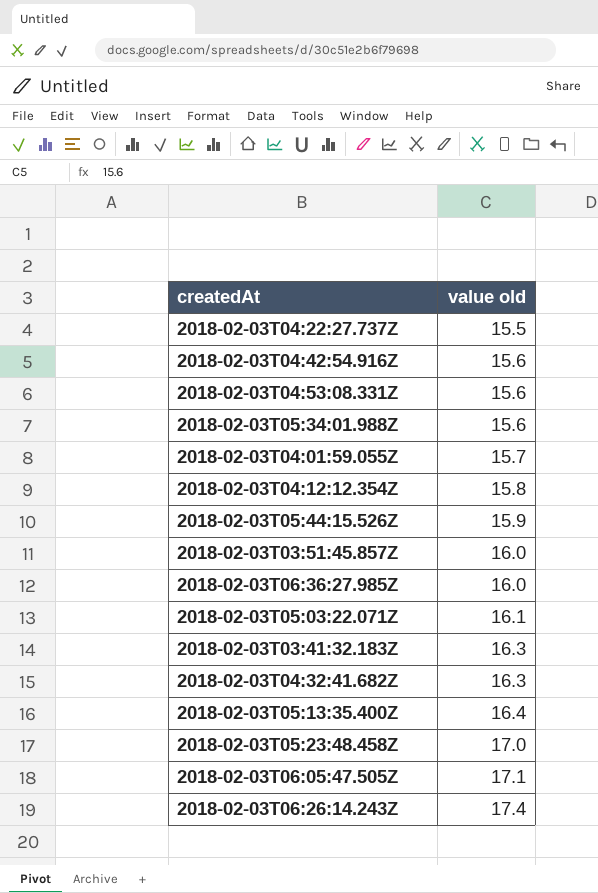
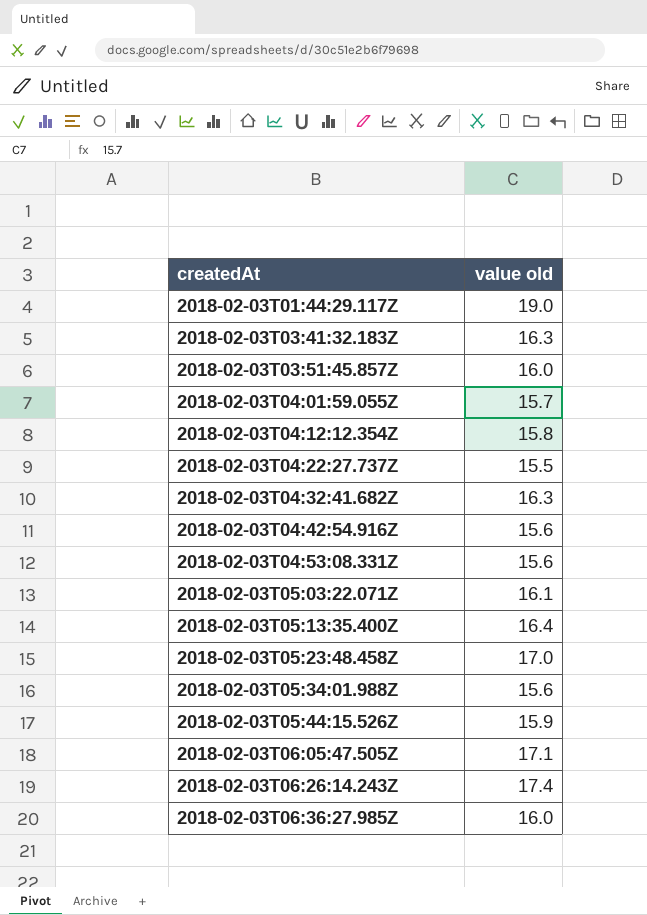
row order: value old ascending -> createdAt ascending
row 2018-02-03T01:44:29.117Z: none -> 19.0

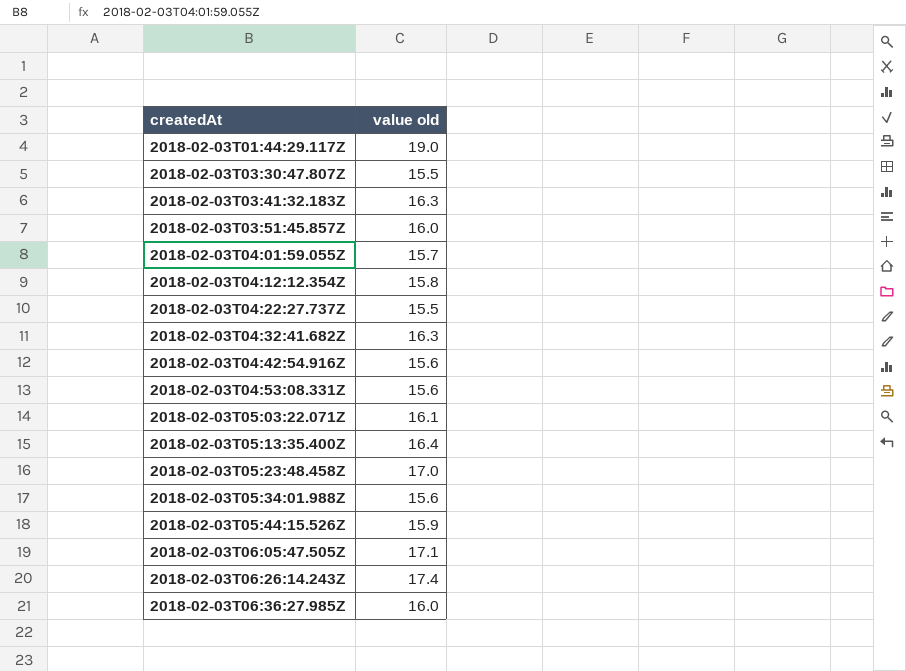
row 2018-02-03T03:30:47.807Z: none -> 15.5

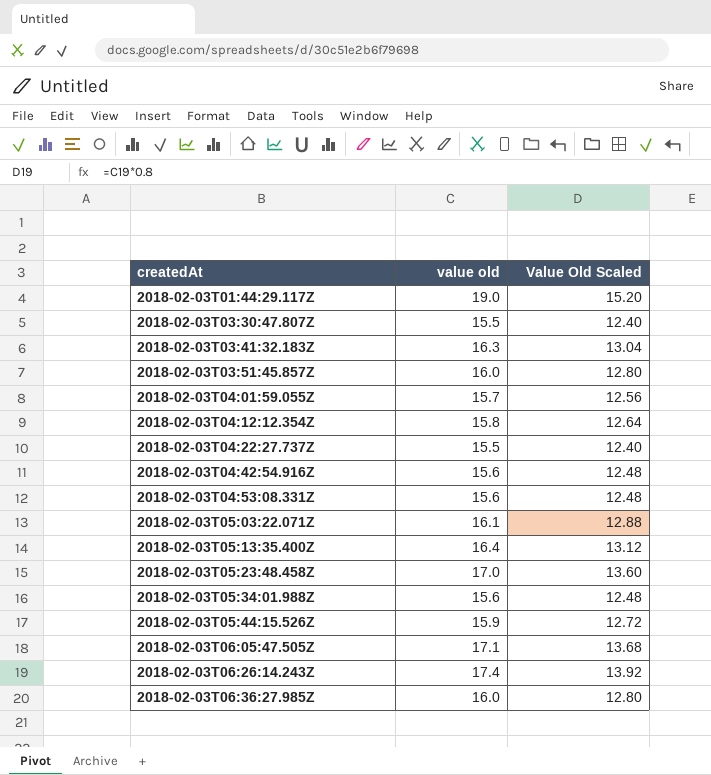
column Value Old Scaled | formula: none -> [value old] * 0.8
row 2018-02-03T04:32:41.682Z: 16.3 -> none

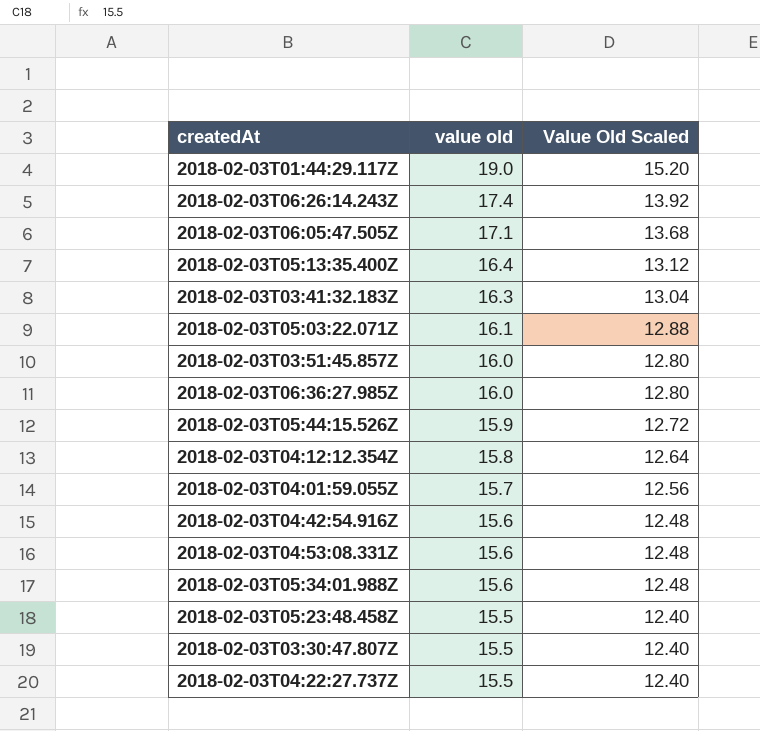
row order: createdAt ascending -> value old descending
2018-02-03T05:23:48.458Z | value old: 17.0 -> 15.5
2018-02-03T05:23:48.458Z | Value Old Scaled: 13.60 -> 12.40

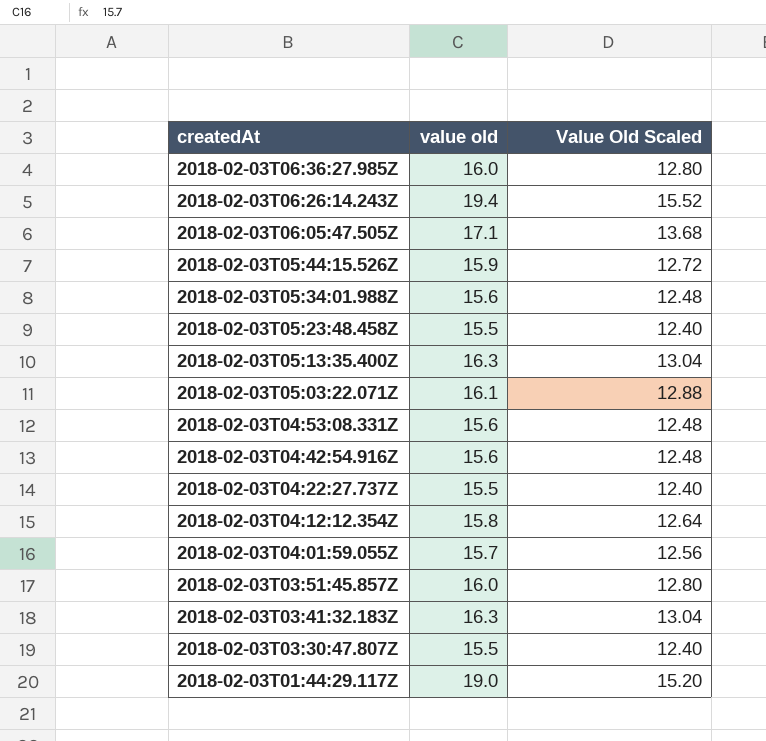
row order: value old descending -> createdAt descending
2018-02-03T06:26:14.243Z | value old: 17.4 -> 19.4
2018-02-03T06:26:14.243Z | Value Old Scaled: 13.92 -> 15.52
2018-02-03T05:13:35.400Z | value old: 16.4 -> 16.3
2018-02-03T05:13:35.400Z | Value Old Scaled: 13.12 -> 13.04

